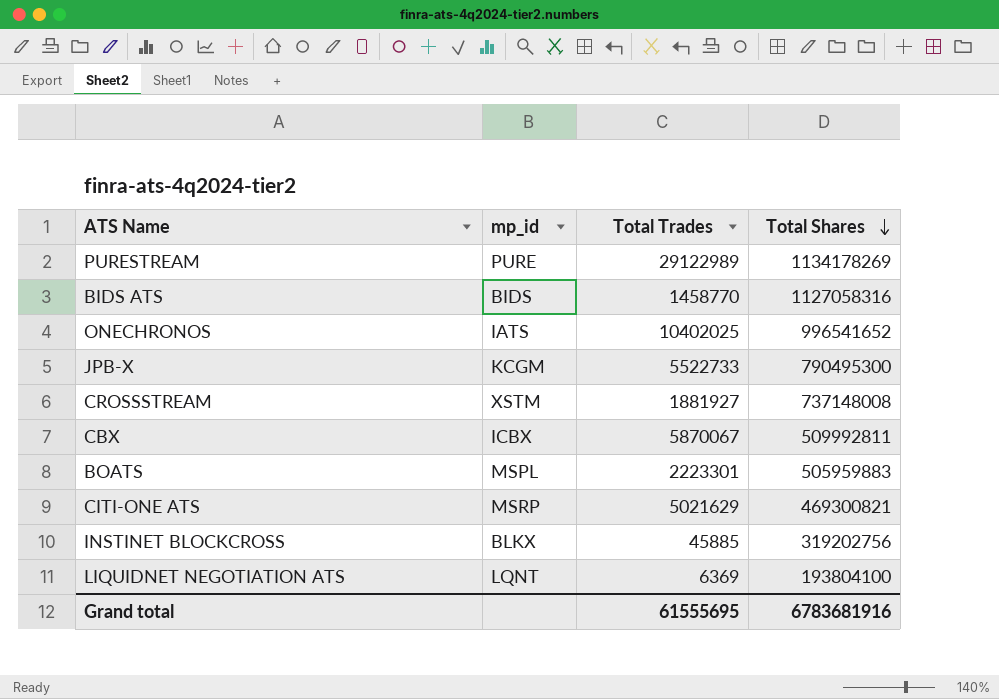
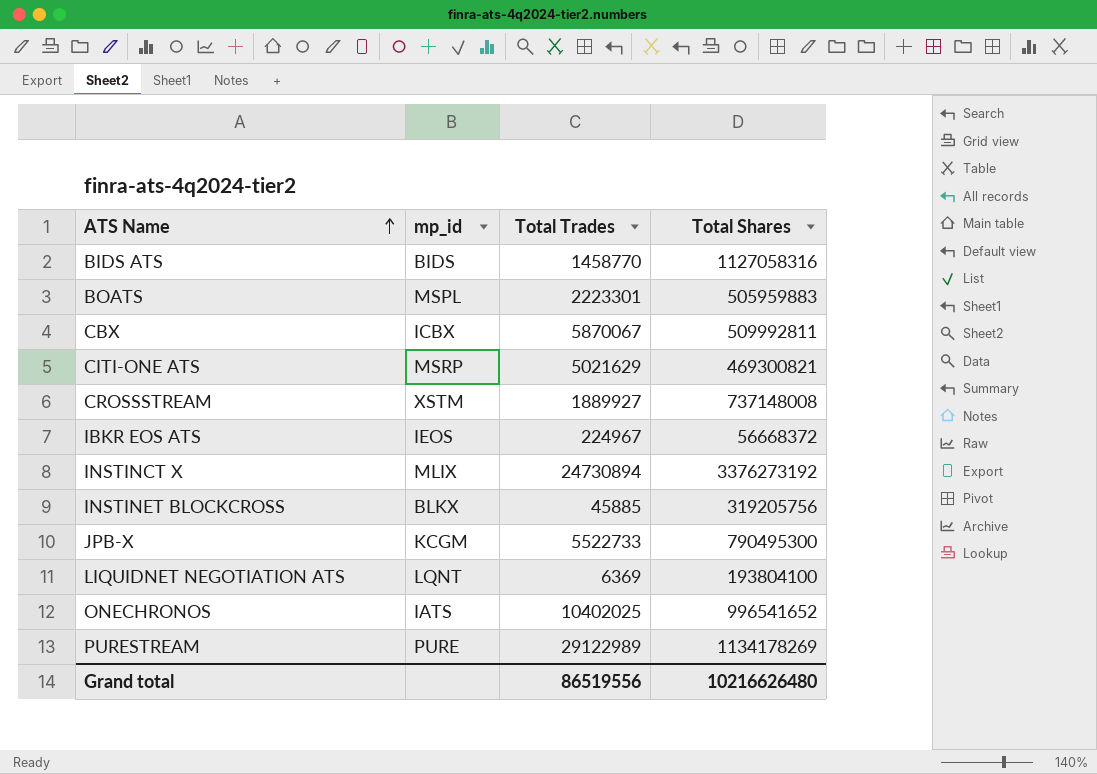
row order: Total Shares descending -> ATS Name ascending
CROSSSTREAM | Total Trades: 1881927 -> 1889927
row IBKR EOS ATS: none -> IEOS | 224967 | 56668372
row INSTINCT X: none -> MLIX | 24730894 | 3376273192
INSTINET BLOCKCROSS | Total Shares: 319202756 -> 319205756
Grand total | Total Trades: 61555695 -> 86519556
Grand total | Total Shares: 6783681916 -> 10216626480

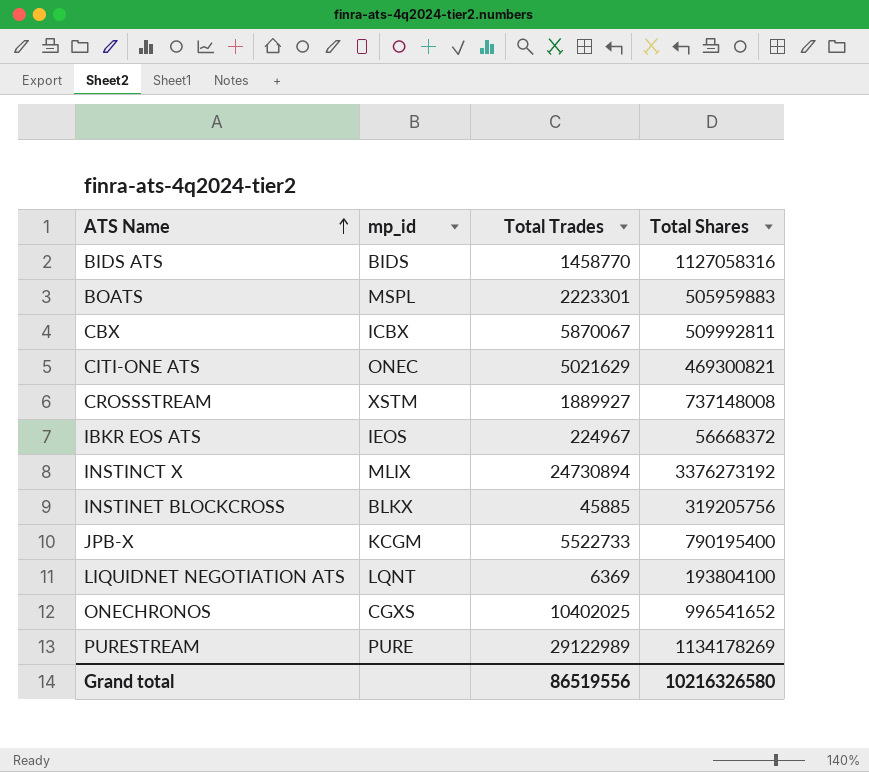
CITI-ONE ATS | mp_id: MSRP -> ONEC
JPB-X | Total Shares: 790495300 -> 790195400
ONECHRONOS | mp_id: IATS -> CGXS
Grand total | Total Shares: 10216626480 -> 10216326580

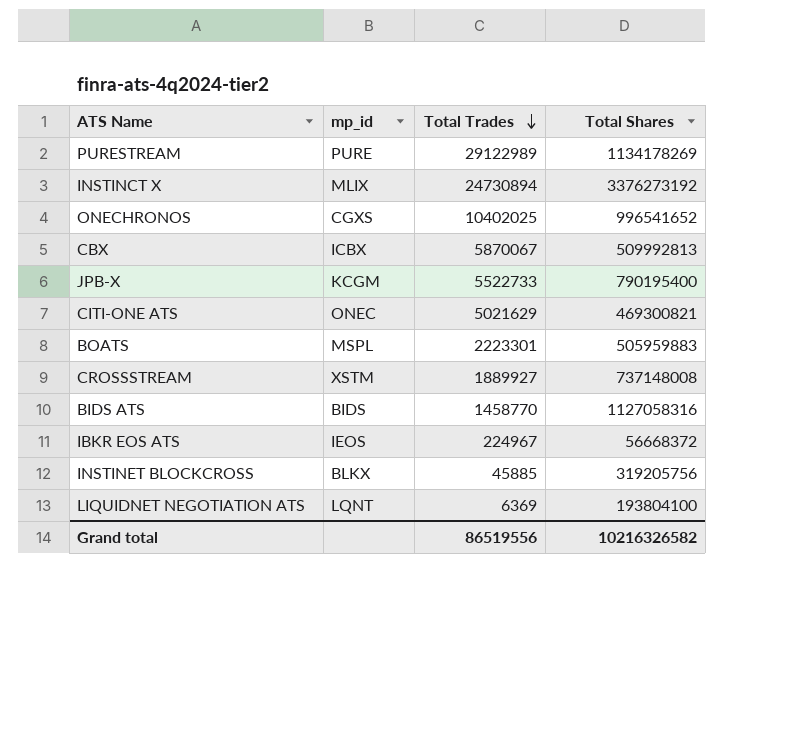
row order: ATS Name ascending -> Total Trades descending
CBX | Total Shares: 509992811 -> 509992813
Grand total | Total Shares: 10216326580 -> 10216326582

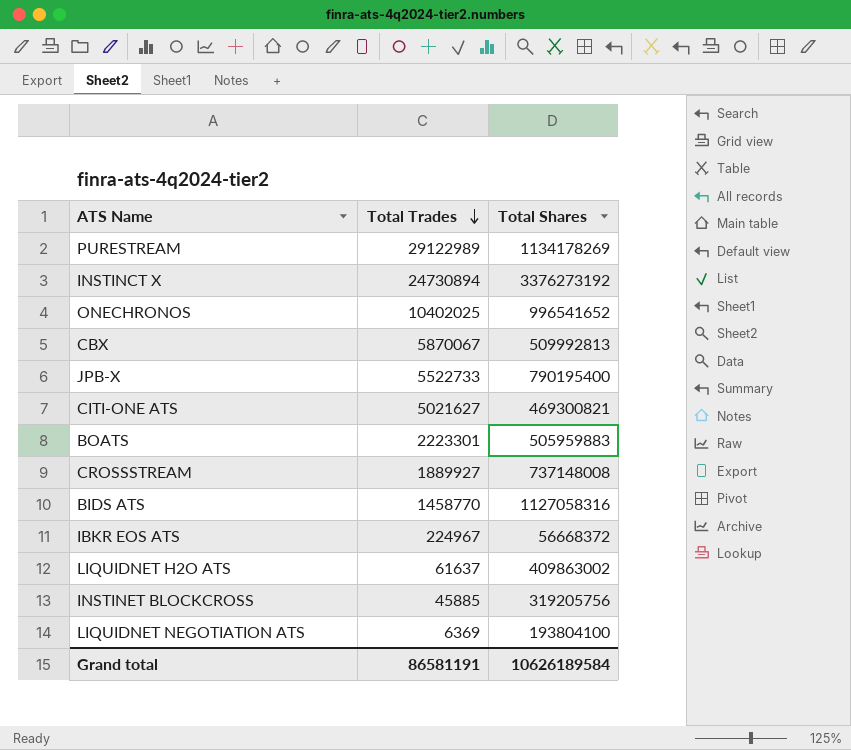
column mp_id | position: 2 -> none
CITI-ONE ATS | Total Trades: 5021629 -> 5021627
row LIQUIDNET H2O ATS: none -> 61637 | 409863002
Grand total | Total Trades: 86519556 -> 86581191
Grand total | Total Shares: 10216326582 -> 10626189584

